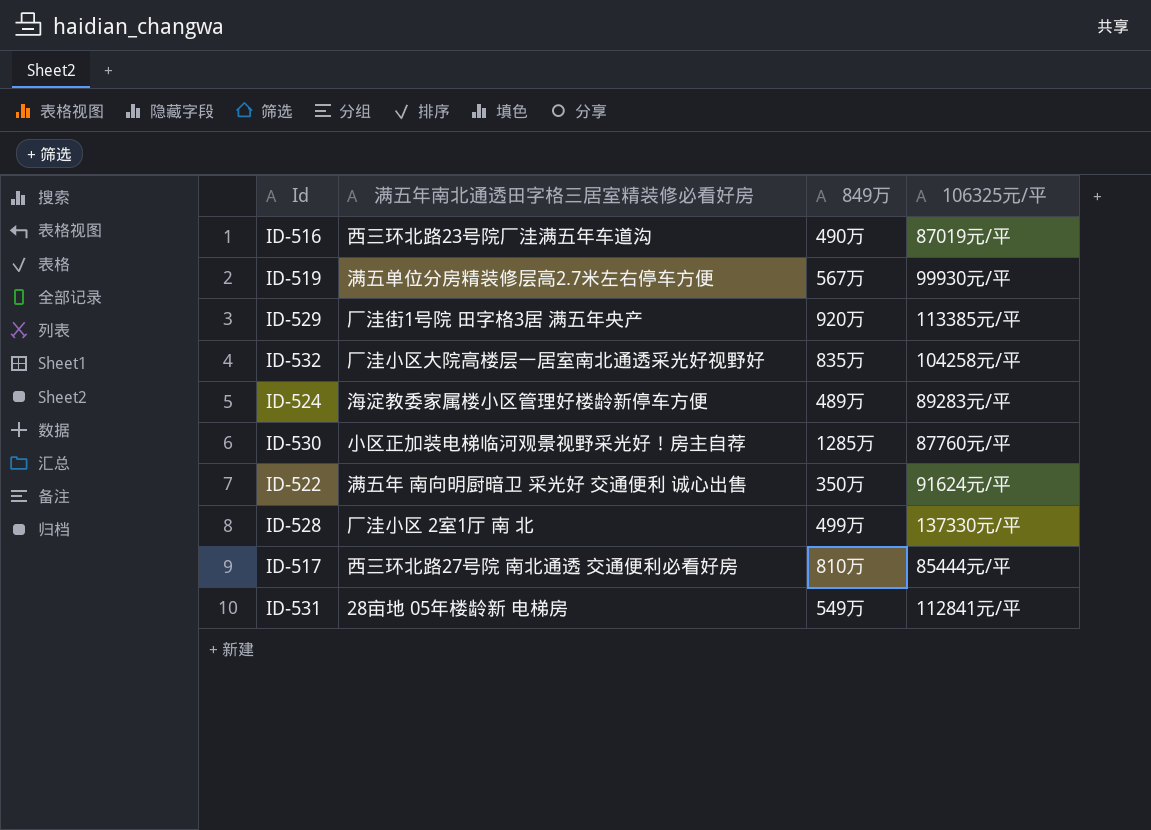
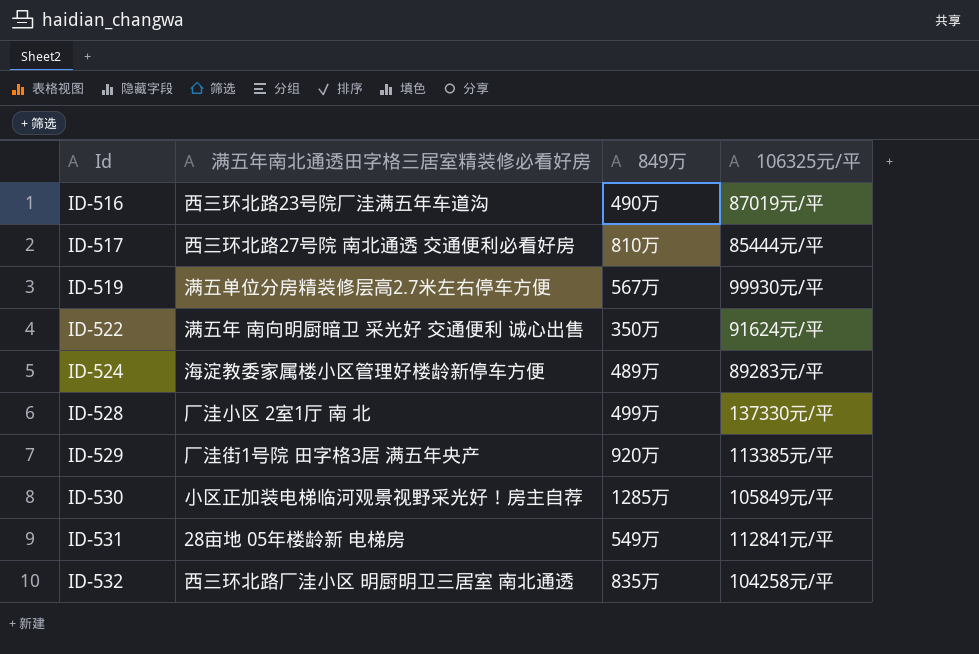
row order: none -> Id ascending
ID-530 | 106325元/平: 87760元/平 -> 105849元/平
ID-532 | 满五年南北通透田字格三居室精装修必看好房: 厂洼小区大院高楼层一居室南北通透采光好视野好 -> 西三环北路厂洼小区 明厨明卫三居室 南北通透

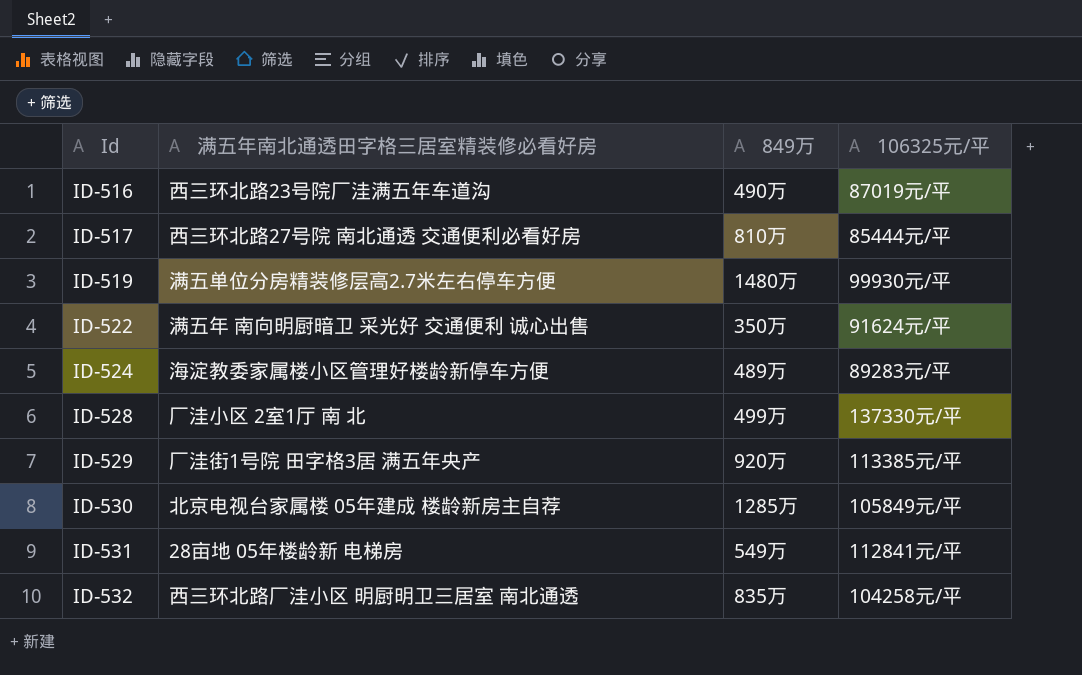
ID-519 | 849万: 567万 -> 1480万
ID-530 | 满五年南北通透田字格三居室精装修必看好房: 小区正加装电梯临河观景视野采光好！房主自荐 -> 北京电视台家属楼 05年建成 楼龄新房主自荐

